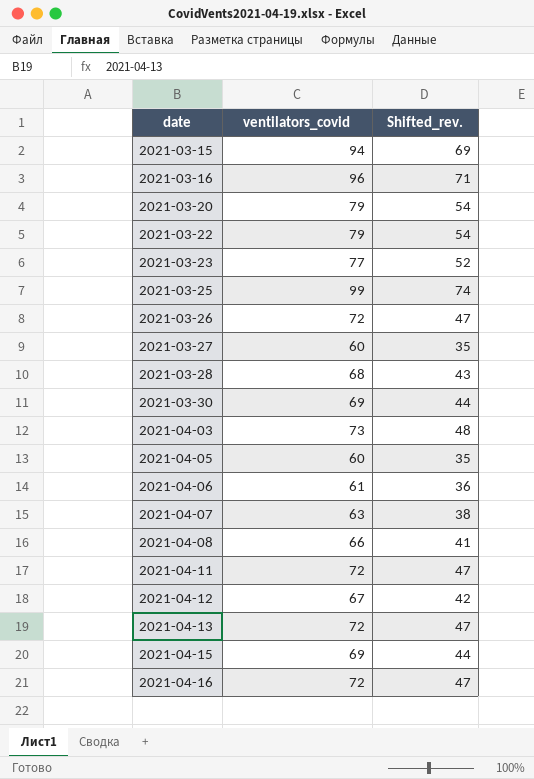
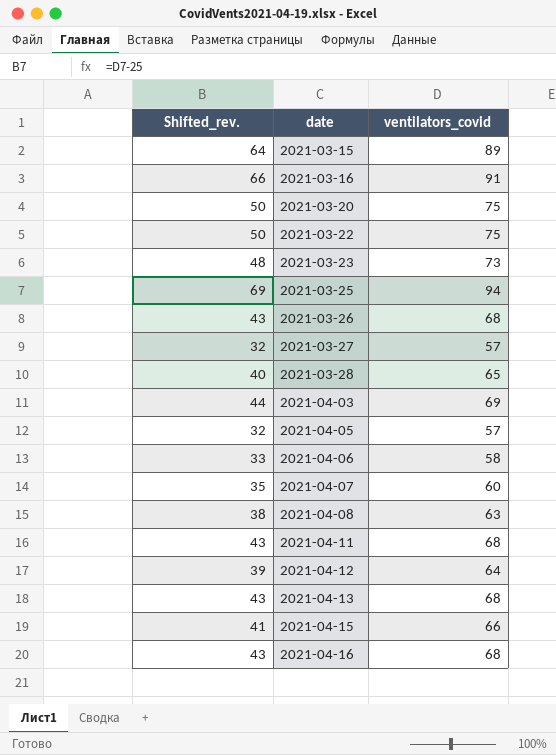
column Shifted_rev. | position: 3 -> 1
row 2021-03-30: 69 | 44 -> none
2021-03-15 | Shifted_rev.: 69 -> 64
2021-03-15 | ventilators_covid: 94 -> 89
2021-03-16 | Shifted_rev.: 71 -> 66
2021-03-16 | ventilators_covid: 96 -> 91
2021-03-20 | Shifted_rev.: 54 -> 50
2021-03-20 | ventilators_covid: 79 -> 75
2021-03-22 | Shifted_rev.: 54 -> 50
2021-03-22 | ventilators_covid: 79 -> 75
2021-03-23 | Shifted_rev.: 52 -> 48
2021-03-23 | ventilators_covid: 77 -> 73
2021-03-25 | Shifted_rev.: 74 -> 69
2021-03-25 | ventilators_covid: 99 -> 94
2021-03-26 | Shifted_rev.: 47 -> 43
2021-03-26 | ventilators_covid: 72 -> 68
2021-03-27 | Shifted_rev.: 35 -> 32
2021-03-27 | ventilators_covid: 60 -> 57
2021-03-28 | Shifted_rev.: 43 -> 40
2021-03-28 | ventilators_covid: 68 -> 65
2021-04-03 | Shifted_rev.: 48 -> 44
2021-04-03 | ventilators_covid: 73 -> 69
2021-04-05 | Shifted_rev.: 35 -> 32
2021-04-05 | ventilators_covid: 60 -> 57
2021-04-06 | Shifted_rev.: 36 -> 33
2021-04-06 | ventilators_covid: 61 -> 58
2021-04-07 | Shifted_rev.: 38 -> 35
2021-04-07 | ventilators_covid: 63 -> 60
2021-04-08 | Shifted_rev.: 41 -> 38
2021-04-08 | ventilators_covid: 66 -> 63
2021-04-11 | Shifted_rev.: 47 -> 43
2021-04-11 | ventilators_covid: 72 -> 68
2021-04-12 | Shifted_rev.: 42 -> 39
2021-04-12 | ventilators_covid: 67 -> 64
2021-04-13 | Shifted_rev.: 47 -> 43
2021-04-13 | ventilators_covid: 72 -> 68
2021-04-15 | Shifted_rev.: 44 -> 41
2021-04-15 | ventilators_covid: 69 -> 66
2021-04-16 | Shifted_rev.: 47 -> 43
2021-04-16 | ventilators_covid: 72 -> 68

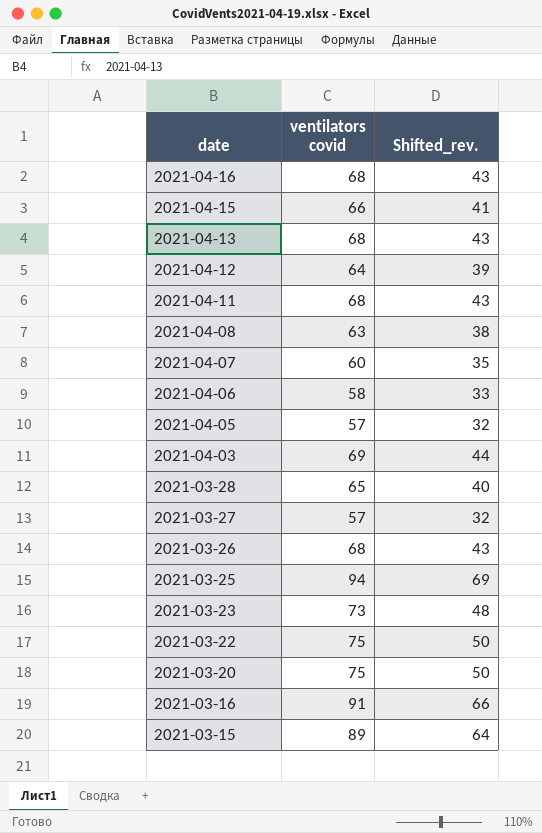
row order: date ascending -> date descending
column name: ventilators_covid -> ventilators covid
column Shifted_rev. | position: 1 -> 3

